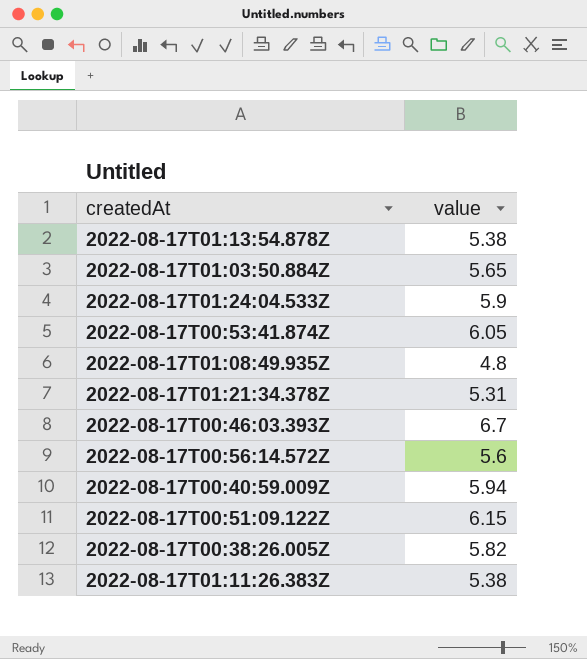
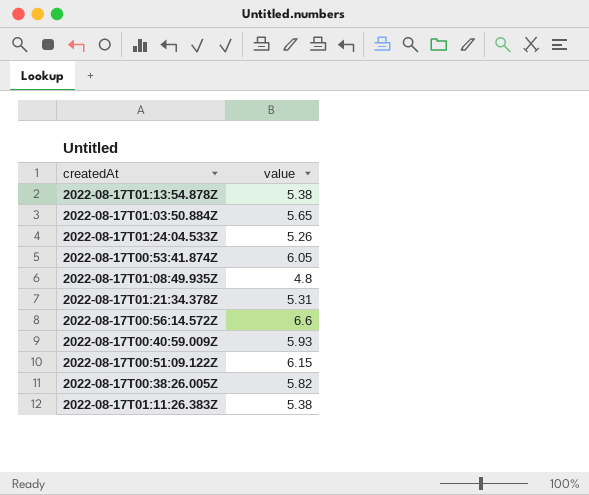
row 2022-08-17T00:46:03.393Z: 6.7 -> none
2022-08-17T01:24:04.533Z | value: 5.9 -> 5.26
2022-08-17T00:56:14.572Z | value: 5.6 -> 6.6
2022-08-17T00:40:59.009Z | value: 5.94 -> 5.93

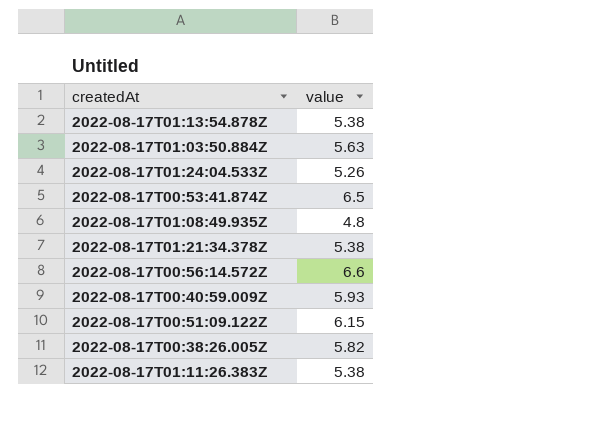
2022-08-17T01:03:50.884Z | value: 5.65 -> 5.63
2022-08-17T00:53:41.874Z | value: 6.05 -> 6.5
2022-08-17T01:21:34.378Z | value: 5.31 -> 5.38

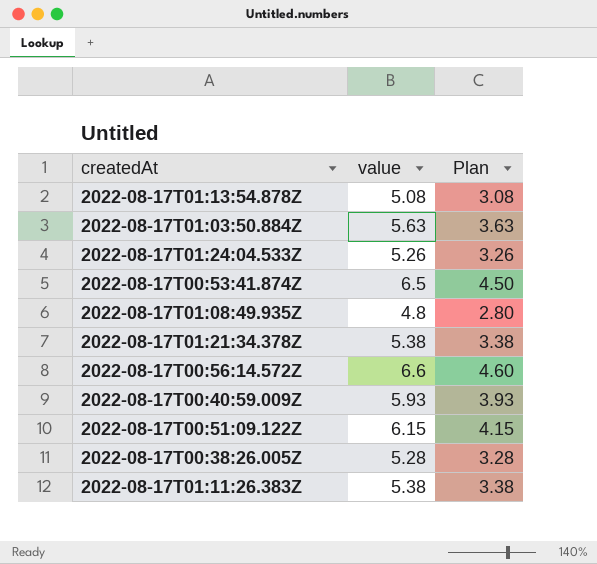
column Plan | formula: none -> [value] - 2
2022-08-17T01:13:54.878Z | value: 5.38 -> 5.08
2022-08-17T00:38:26.005Z | value: 5.82 -> 5.28

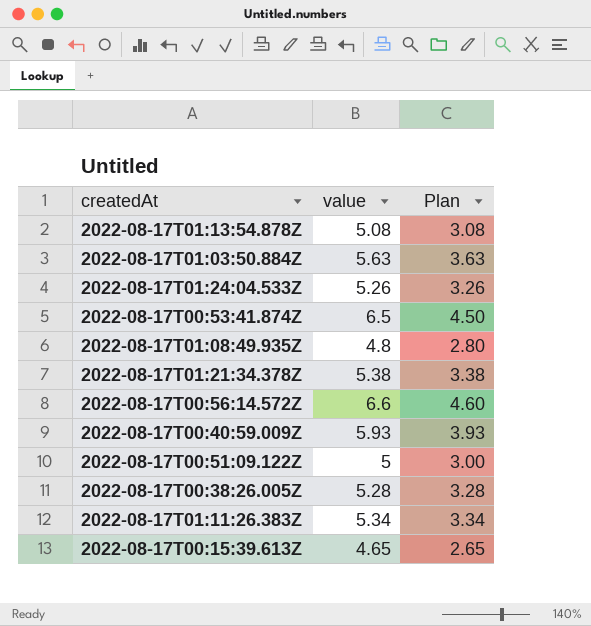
2022-08-17T00:51:09.122Z | value: 6.15 -> 5
2022-08-17T00:51:09.122Z | Plan: 4.15 -> 3.00
2022-08-17T01:11:26.383Z | value: 5.38 -> 5.34
2022-08-17T01:11:26.383Z | Plan: 3.38 -> 3.34
row 2022-08-17T00:15:39.613Z: none -> 4.65 | 2.65

